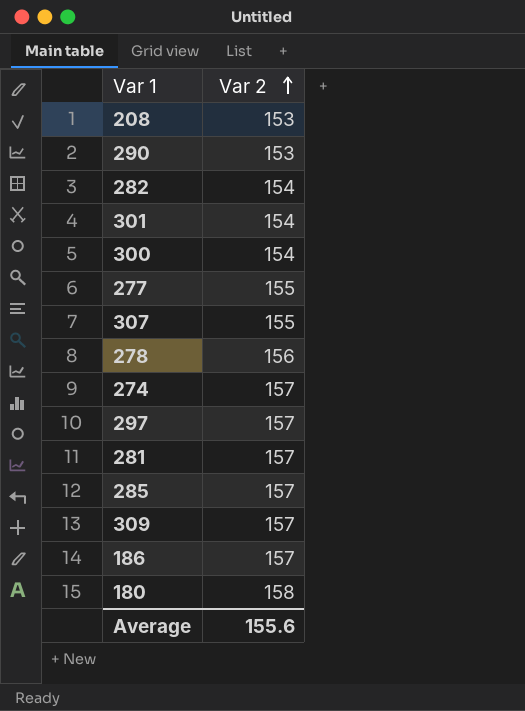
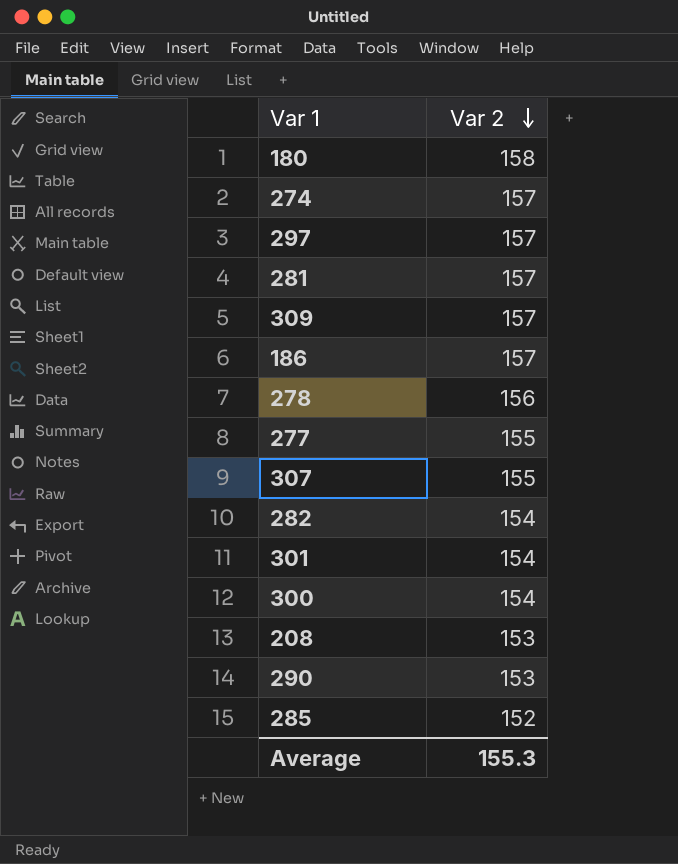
row order: Var 2 ascending -> Var 2 descending
285 | Var 2: 157 -> 152
Average | Var 2: 155.6 -> 155.3

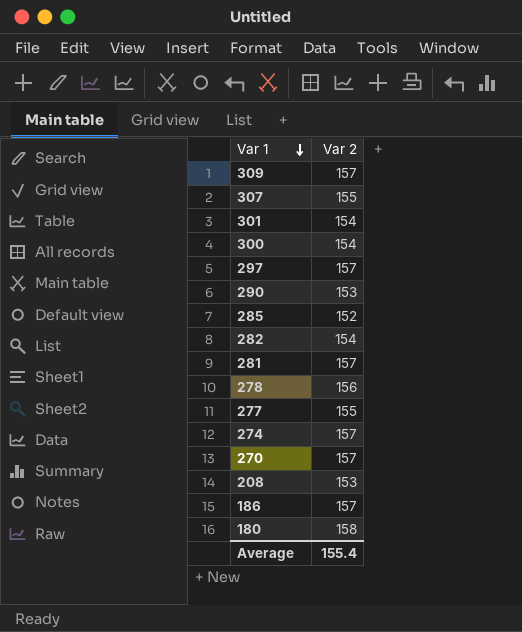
row order: Var 2 descending -> Var 1 descending
row 270: none -> 157
Average | Var 2: 155.3 -> 155.4

